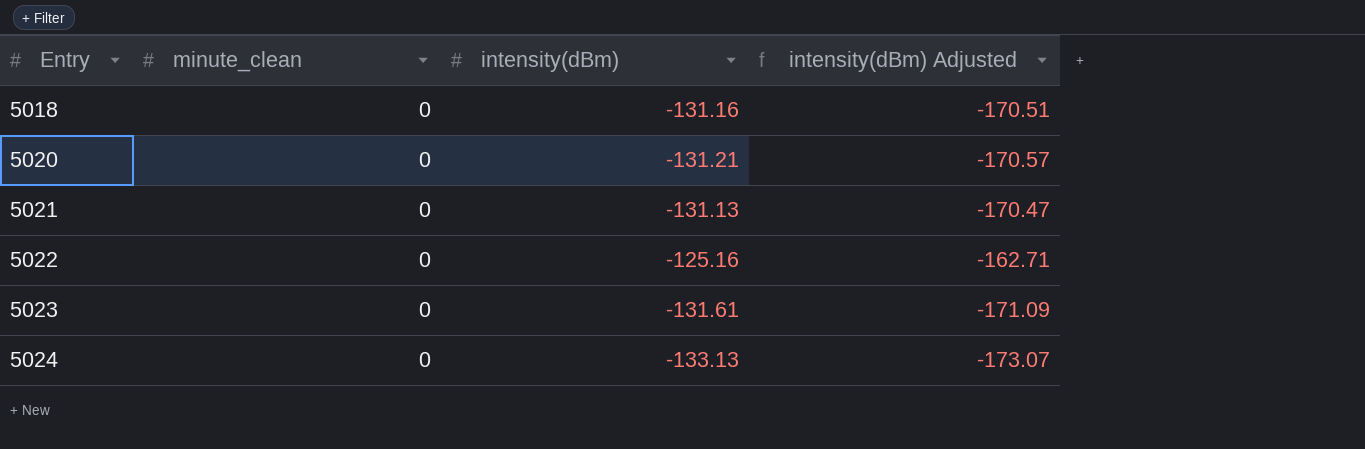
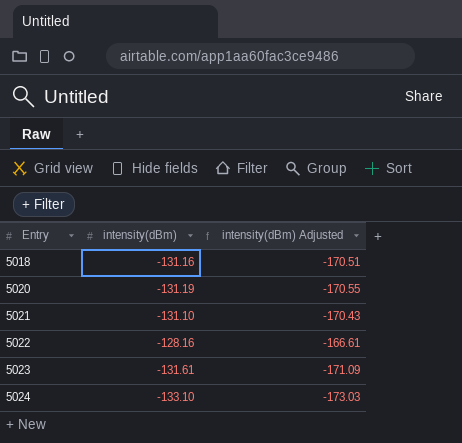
column minute_clean | position: 2 -> none
5020 | intensity(dBm): -131.21 -> -131.19
5020 | intensity(dBm) Adjusted: -170.57 -> -170.55
5021 | intensity(dBm): -131.13 -> -131.10
5021 | intensity(dBm) Adjusted: -170.47 -> -170.43
5022 | intensity(dBm): -125.16 -> -128.16
5022 | intensity(dBm) Adjusted: -162.71 -> -166.61
5024 | intensity(dBm): -133.13 -> -133.10
5024 | intensity(dBm) Adjusted: -173.07 -> -173.03

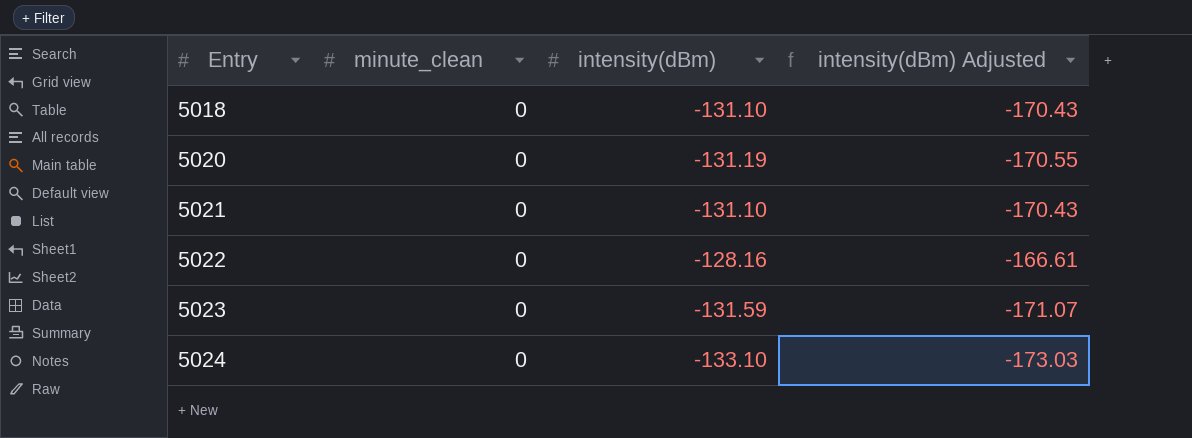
column minute_clean | position: none -> 2
5018 | intensity(dBm): -131.16 -> -131.10
5018 | intensity(dBm) Adjusted: -170.51 -> -170.43
5023 | intensity(dBm): -131.61 -> -131.59
5023 | intensity(dBm) Adjusted: -171.09 -> -171.07

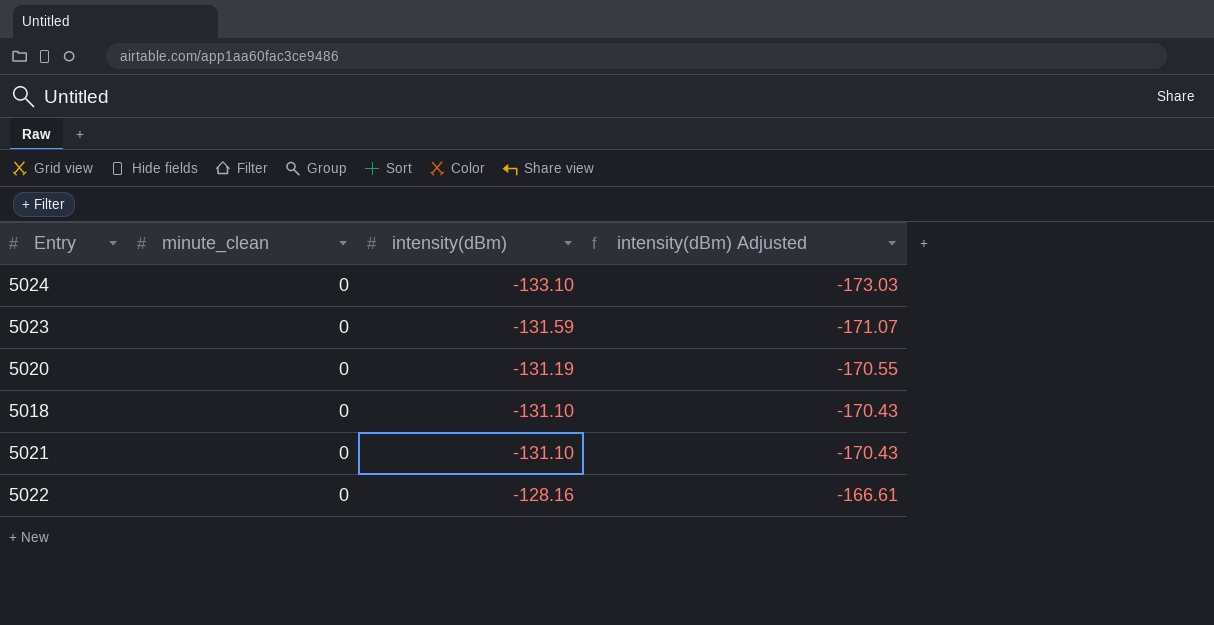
row order: Entry ascending -> intensity(dBm) ascending

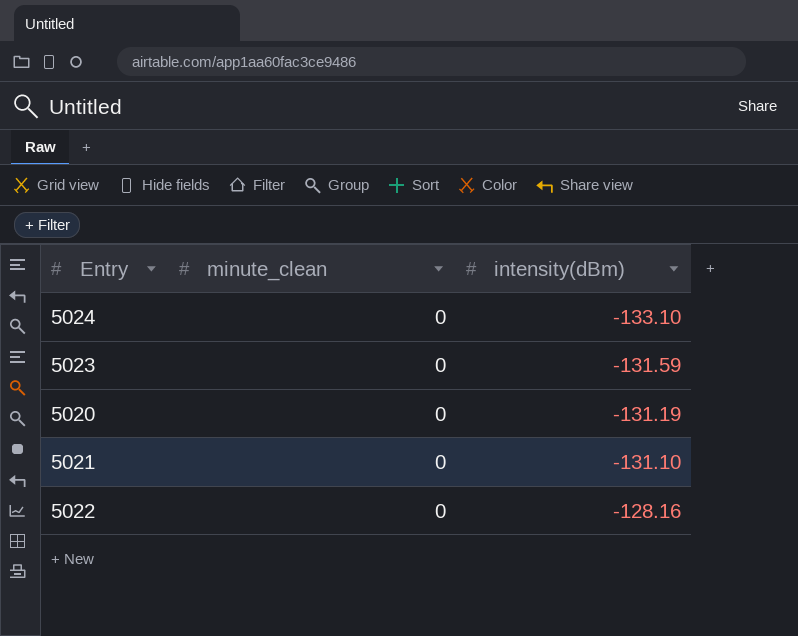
column intensity(dBm) Adjusted | formula: [intensity(dBm)] * 1.3 -> none
row 5018: 0 | -131.10 | -170.43 -> none

